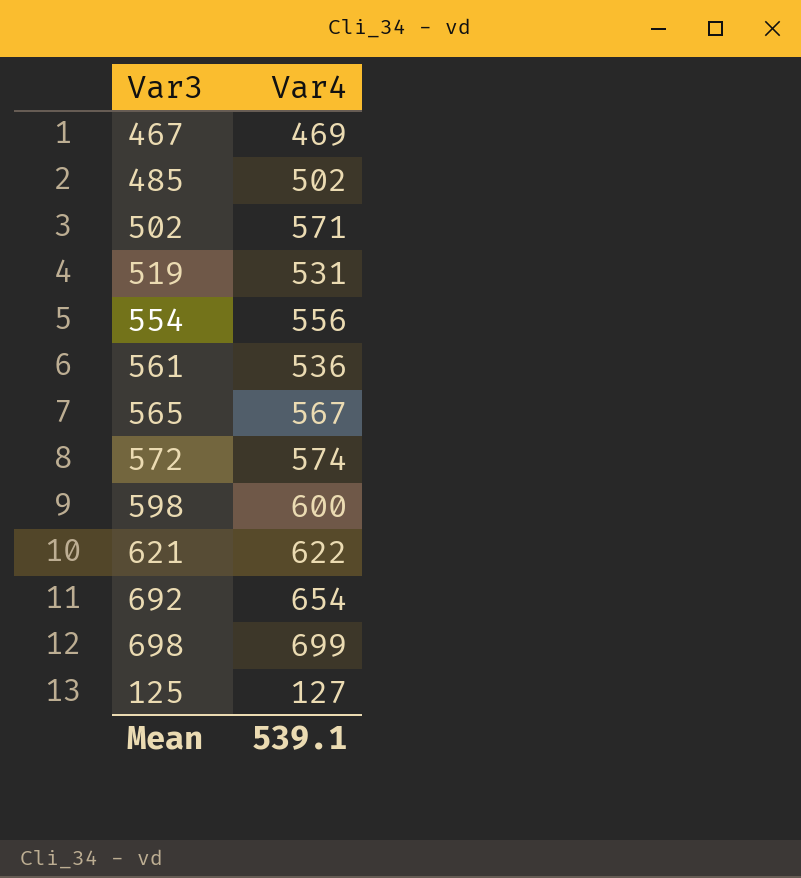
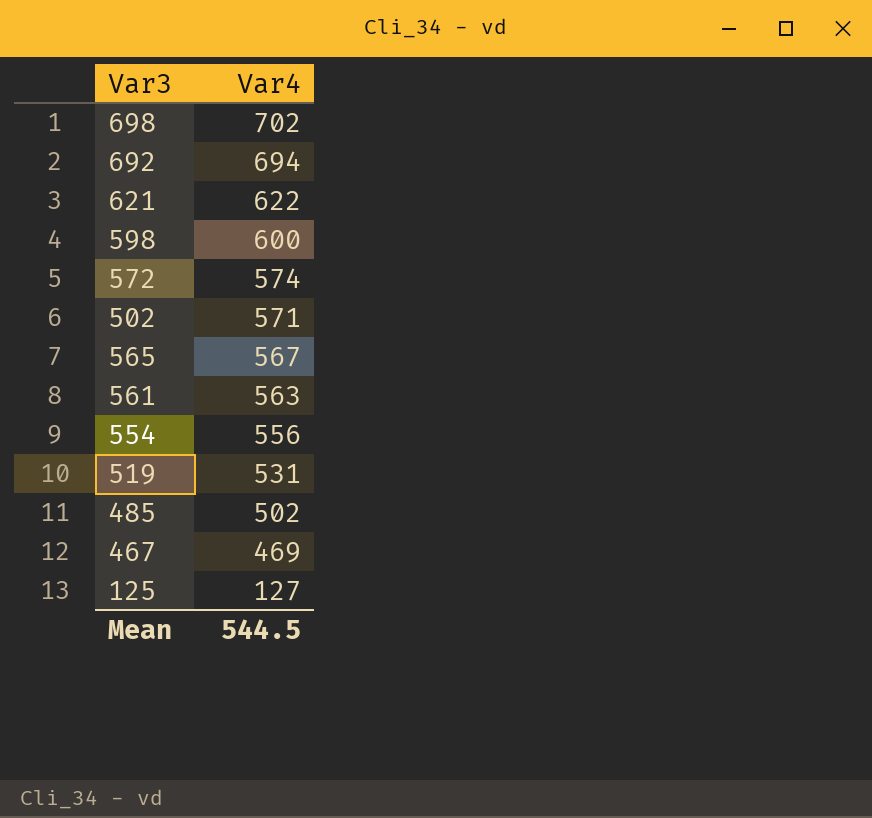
row order: none -> Var4 descending
698 | Var4: 699 -> 702
692 | Var4: 654 -> 694
561 | Var4: 536 -> 563
Mean | Var4: 539.1 -> 544.5

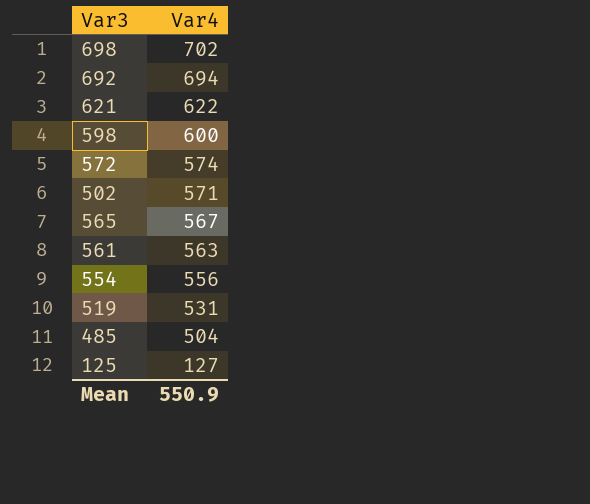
row 467: 469 -> none
485 | Var4: 502 -> 504
Mean | Var4: 544.5 -> 550.9

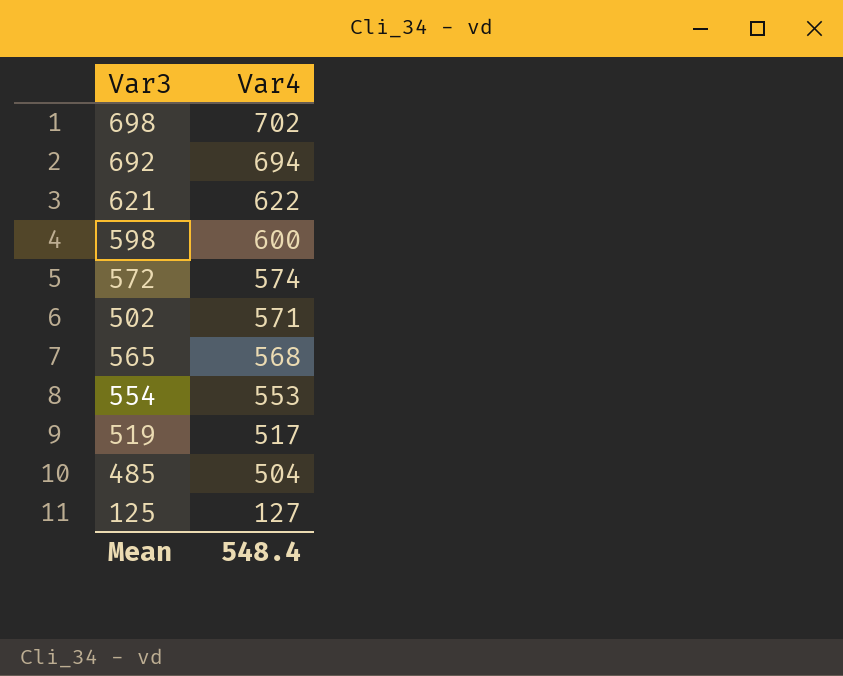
row 561: 563 -> none
565 | Var4: 567 -> 568
554 | Var4: 556 -> 553
519 | Var4: 531 -> 517
Mean | Var4: 550.9 -> 548.4

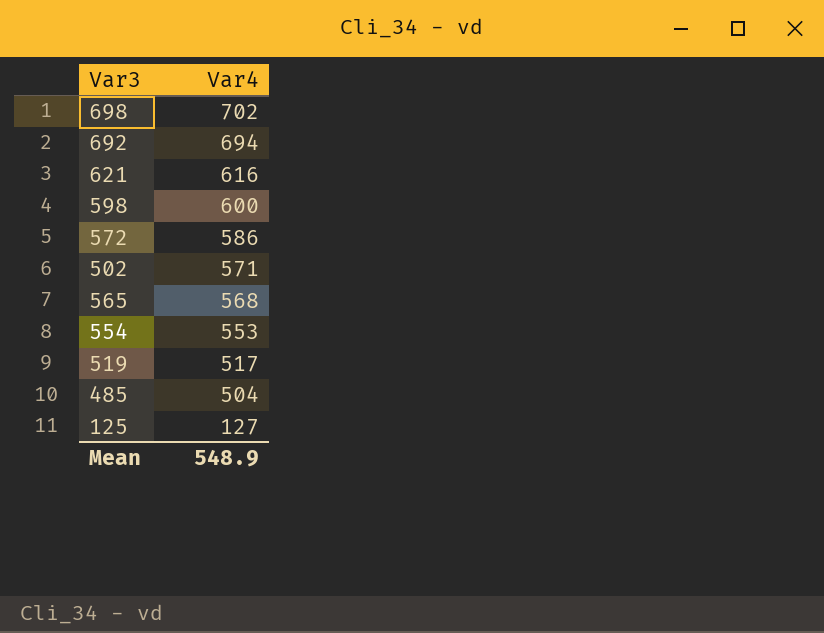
621 | Var4: 622 -> 616
572 | Var4: 574 -> 586
Mean | Var4: 548.4 -> 548.9

